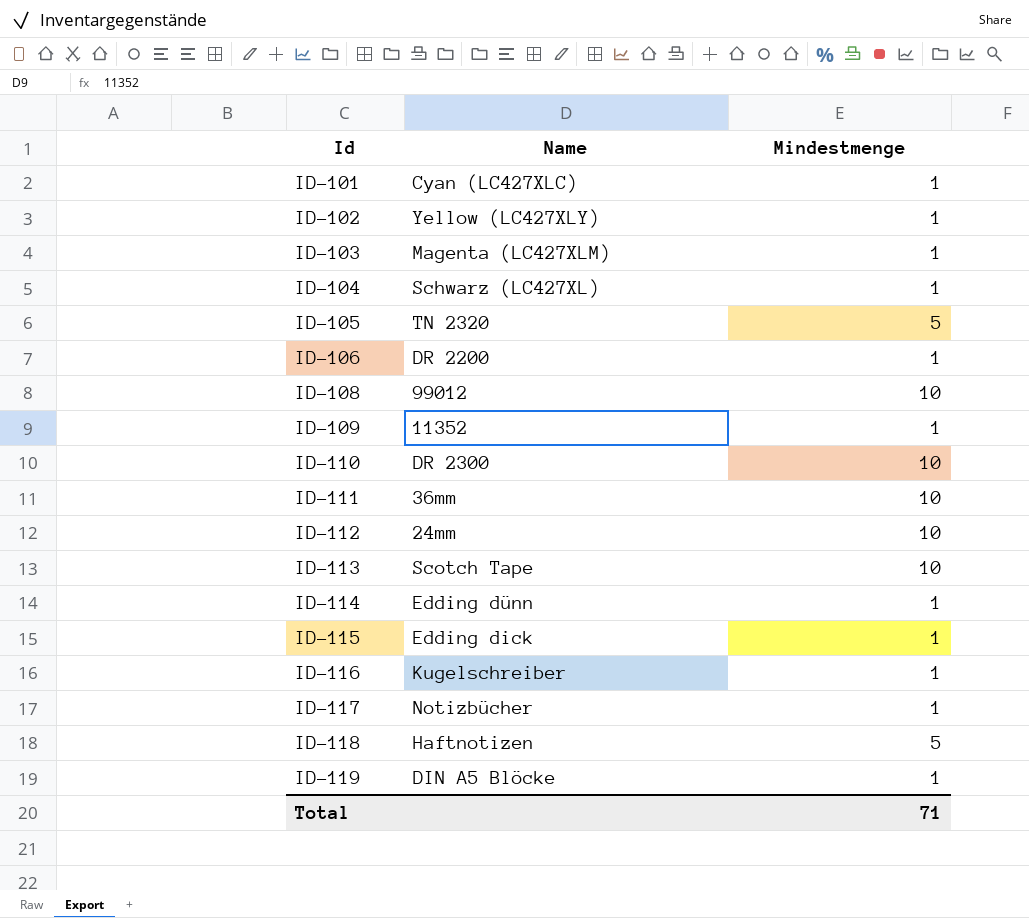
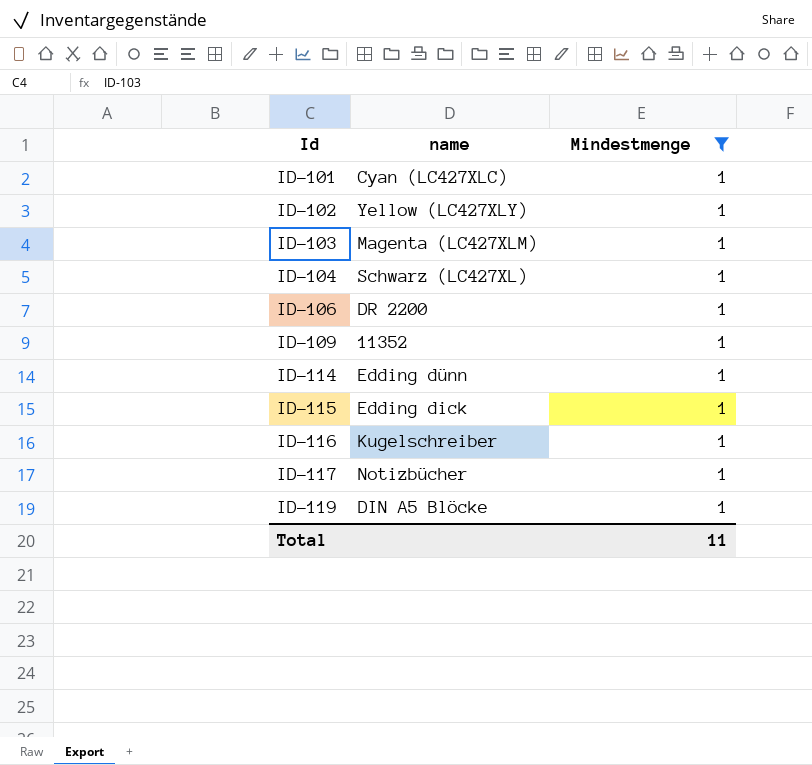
filter: none -> Mindestmenge = 1
column name: Name -> name
Total | Mindestmenge: 71 -> 11

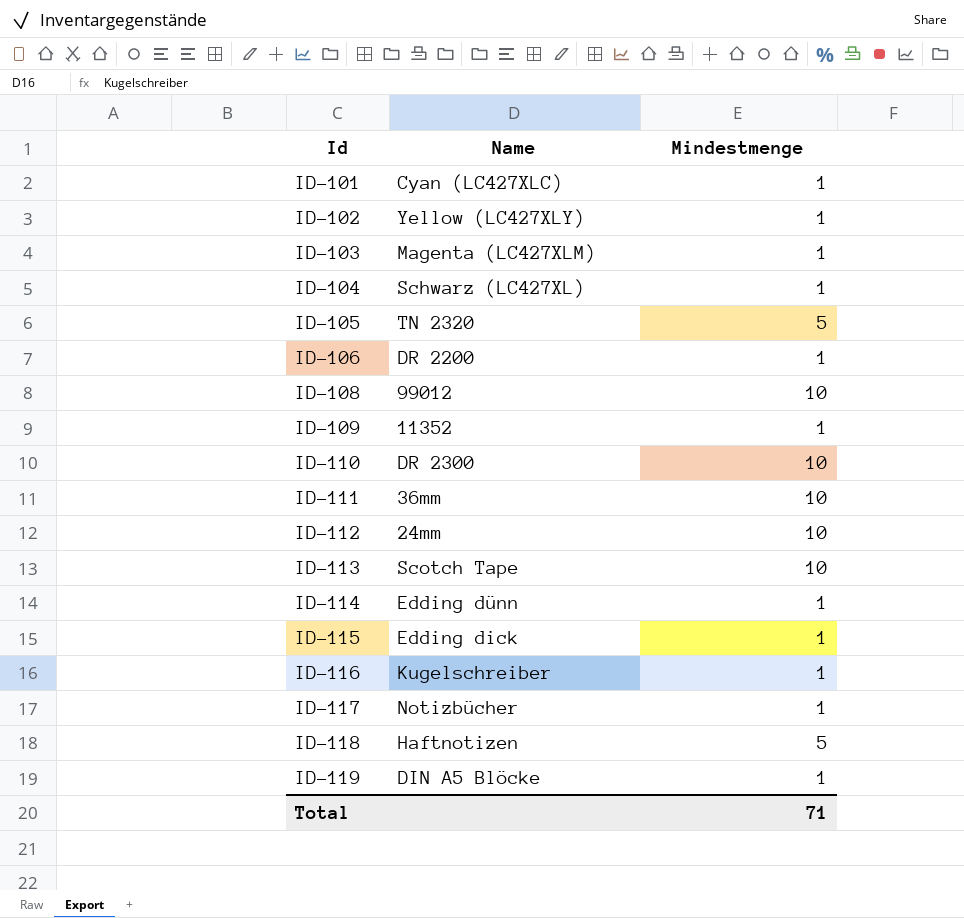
filter: Mindestmenge = 1 -> none
column name: name -> Name
Total | Mindestmenge: 11 -> 71

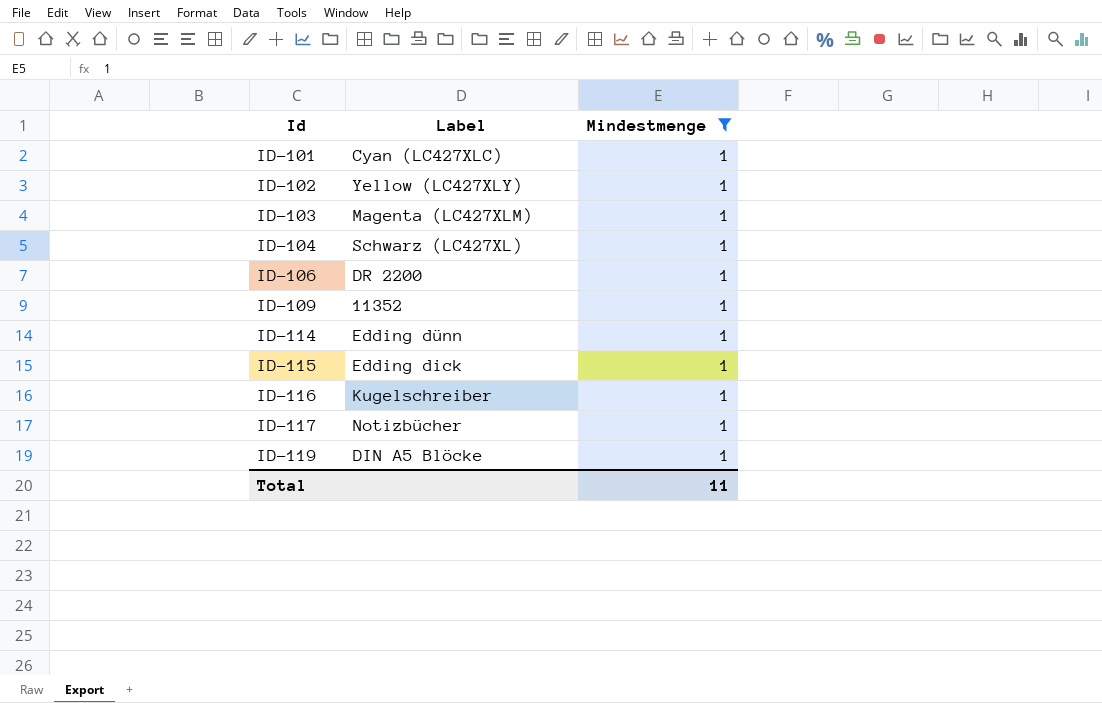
filter: none -> Mindestmenge = 1
column name: Name -> Label
Total | Mindestmenge: 71 -> 11

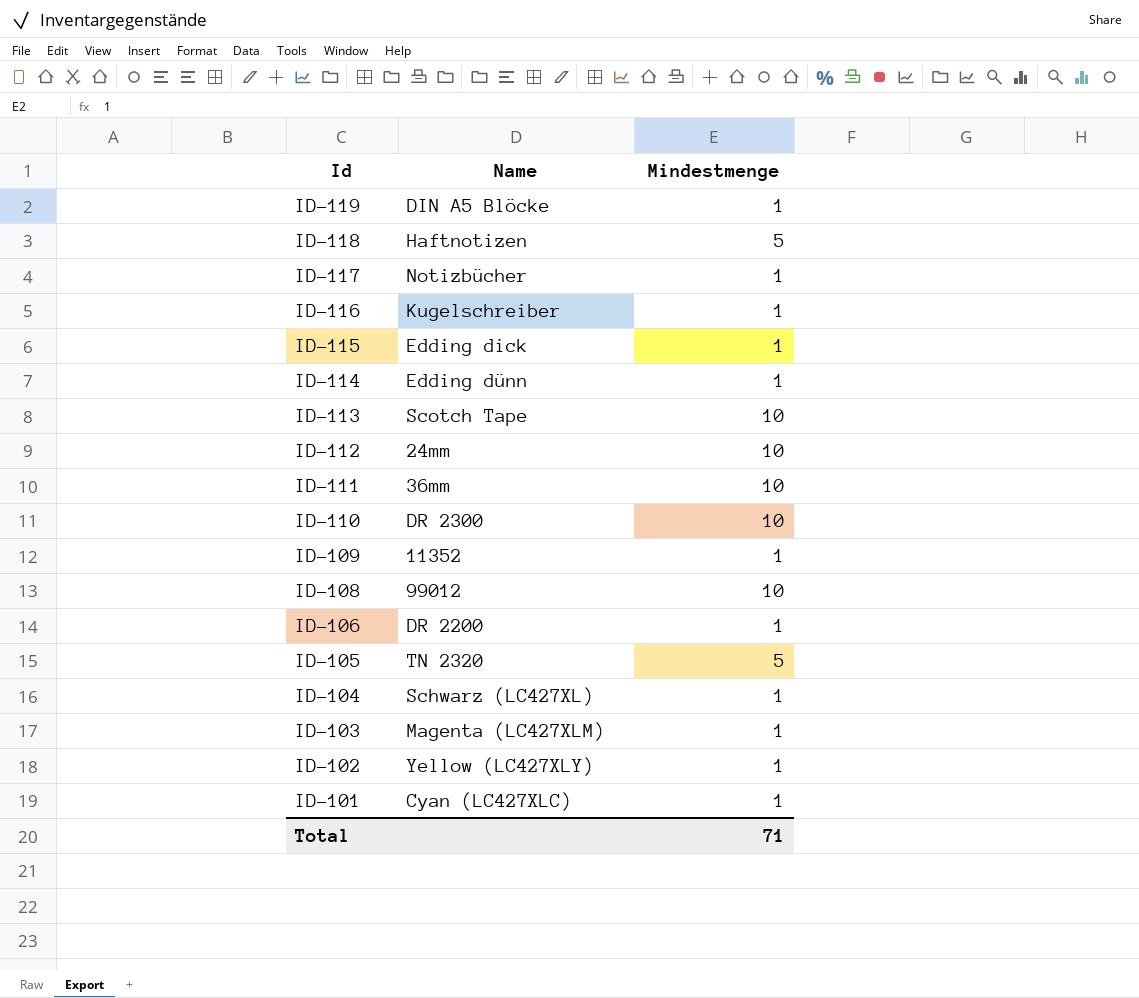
filter: Mindestmenge = 1 -> none
row order: Id ascending -> Id descending
column name: Label -> Name
Total | Mindestmenge: 11 -> 71

